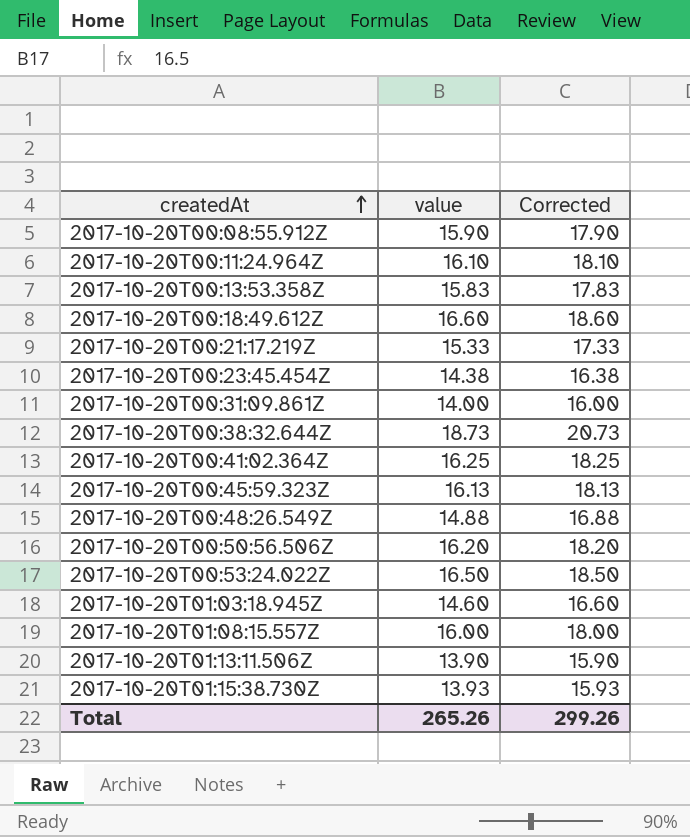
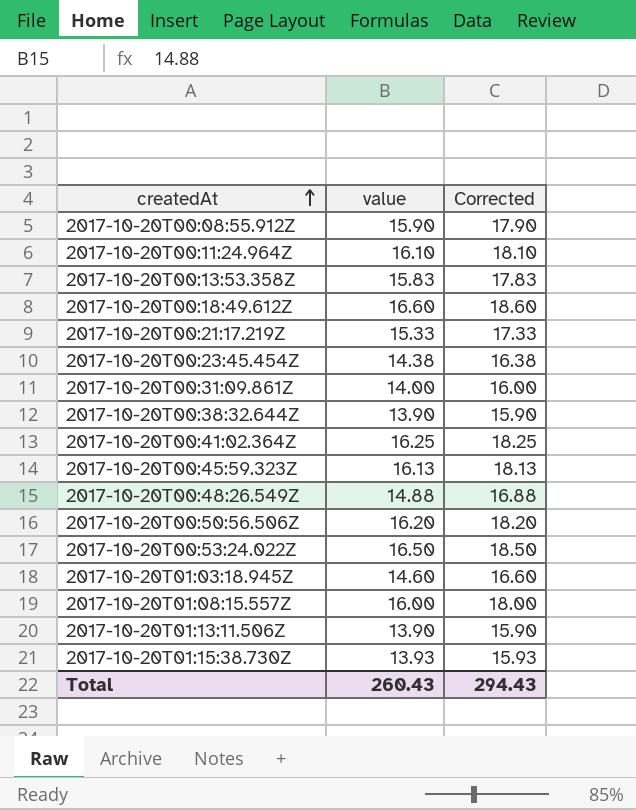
2017-10-20T00:38:32.644Z | value: 18.73 -> 13.90
2017-10-20T00:38:32.644Z | Corrected: 20.73 -> 15.90
Total | value: 265.26 -> 260.43
Total | Corrected: 299.26 -> 294.43

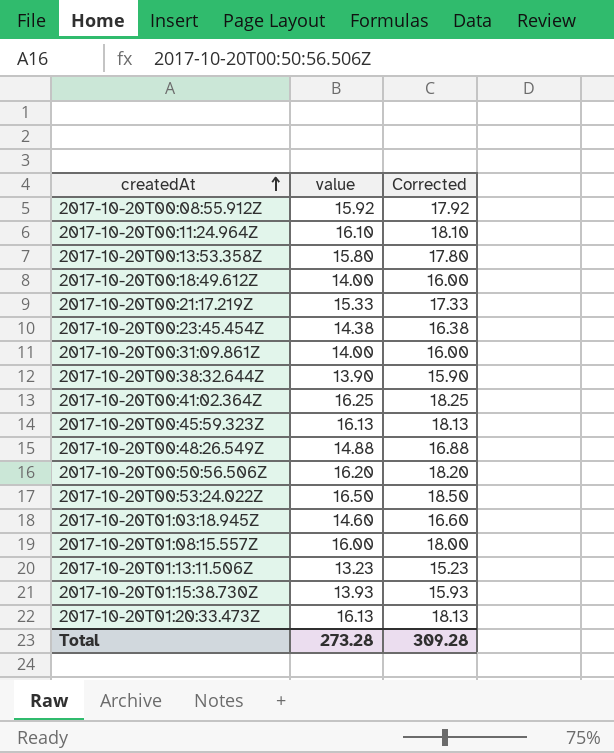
2017-10-20T00:08:55.912Z | value: 15.90 -> 15.92
2017-10-20T00:08:55.912Z | Corrected: 17.90 -> 17.92
2017-10-20T00:13:53.358Z | value: 15.83 -> 15.80
2017-10-20T00:13:53.358Z | Corrected: 17.83 -> 17.80
2017-10-20T00:18:49.612Z | value: 16.60 -> 14.00
2017-10-20T00:18:49.612Z | Corrected: 18.60 -> 16.00
2017-10-20T01:13:11.506Z | value: 13.90 -> 13.23
2017-10-20T01:13:11.506Z | Corrected: 15.90 -> 15.23
row 2017-10-20T01:20:33.473Z: none -> 16.13 | 18.13
Total | value: 260.43 -> 273.28
Total | Corrected: 294.43 -> 309.28

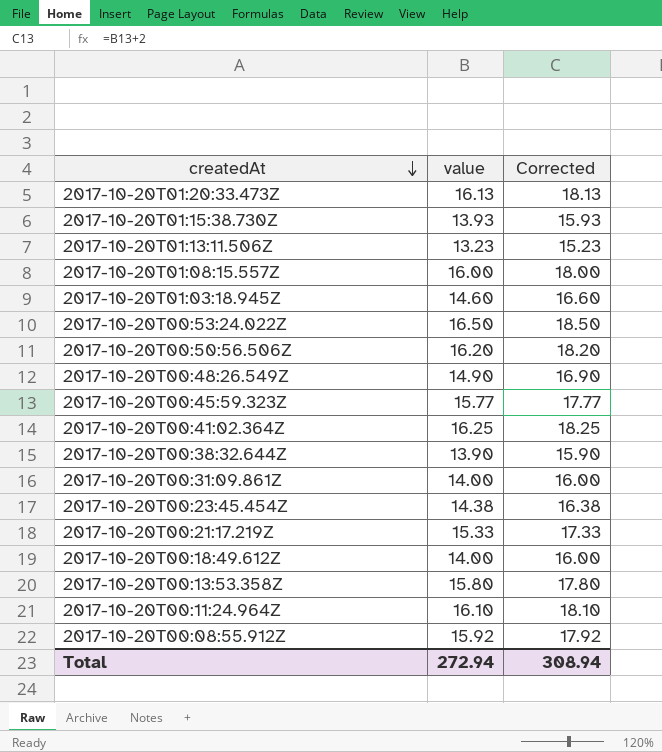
row order: createdAt ascending -> createdAt descending
2017-10-20T00:48:26.549Z | value: 14.88 -> 14.90
2017-10-20T00:48:26.549Z | Corrected: 16.88 -> 16.90
2017-10-20T00:45:59.323Z | value: 16.13 -> 15.77
2017-10-20T00:45:59.323Z | Corrected: 18.13 -> 17.77
Total | value: 273.28 -> 272.94
Total | Corrected: 309.28 -> 308.94

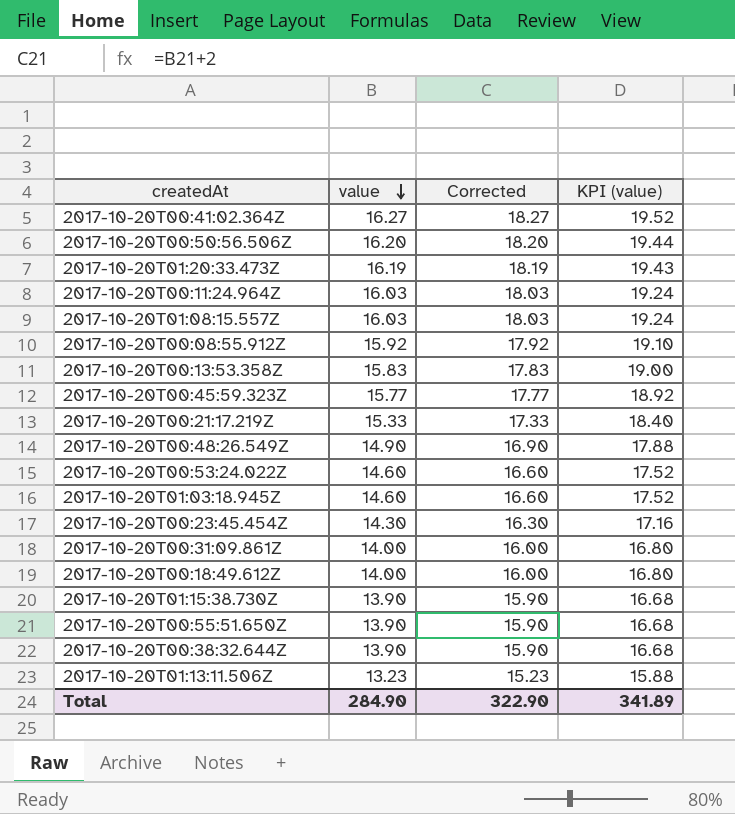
row order: createdAt descending -> value descending
column KPI (value) | formula: none -> [value] * 1.2
2017-10-20T00:41:02.364Z | value: 16.25 -> 16.27
2017-10-20T00:41:02.364Z | Corrected: 18.25 -> 18.27
2017-10-20T01:20:33.473Z | value: 16.13 -> 16.19
2017-10-20T01:20:33.473Z | Corrected: 18.13 -> 18.19
2017-10-20T00:11:24.964Z | value: 16.10 -> 16.03
2017-10-20T00:11:24.964Z | Corrected: 18.10 -> 18.03
2017-10-20T01:08:15.557Z | value: 16.00 -> 16.03
2017-10-20T01:08:15.557Z | Corrected: 18.00 -> 18.03
2017-10-20T00:13:53.358Z | value: 15.80 -> 15.83
2017-10-20T00:13:53.358Z | Corrected: 17.80 -> 17.83
2017-10-20T00:53:24.022Z | value: 16.50 -> 14.60
2017-10-20T00:53:24.022Z | Corrected: 18.50 -> 16.60
2017-10-20T00:23:45.454Z | value: 14.38 -> 14.30
2017-10-20T00:23:45.454Z | Corrected: 16.38 -> 16.30
2017-10-20T01:15:38.730Z | value: 13.93 -> 13.90
2017-10-20T01:15:38.730Z | Corrected: 15.93 -> 15.90
row 2017-10-20T00:55:51.650Z: none -> 13.90 | 15.90 | 16.68
Total | value: 272.94 -> 284.90
Total | Corrected: 308.94 -> 322.90

